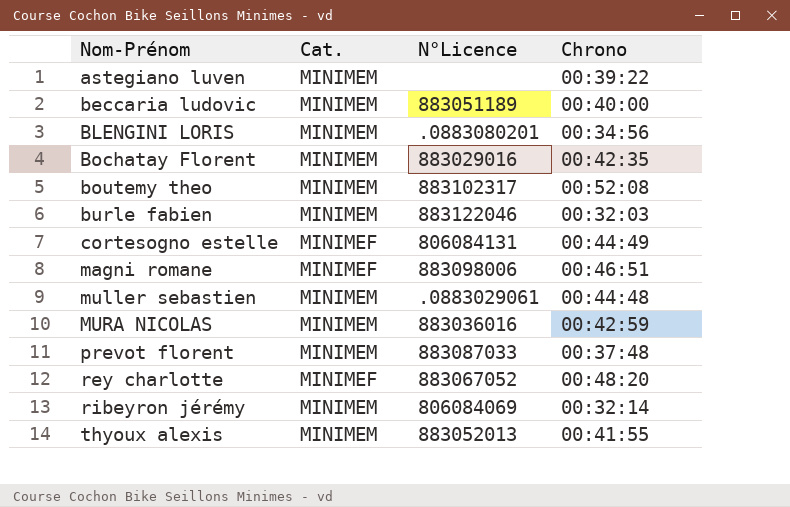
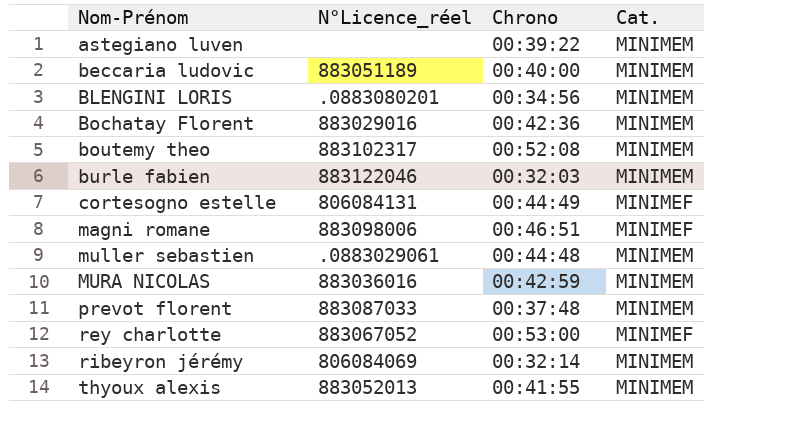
column name: N°Licence -> N°Licence_réel
column Cat. | position: 2 -> 4
Bochatay Florent | Chrono: 00:42:35 -> 00:42:36
rey charlotte | Chrono: 00:48:20 -> 00:53:00

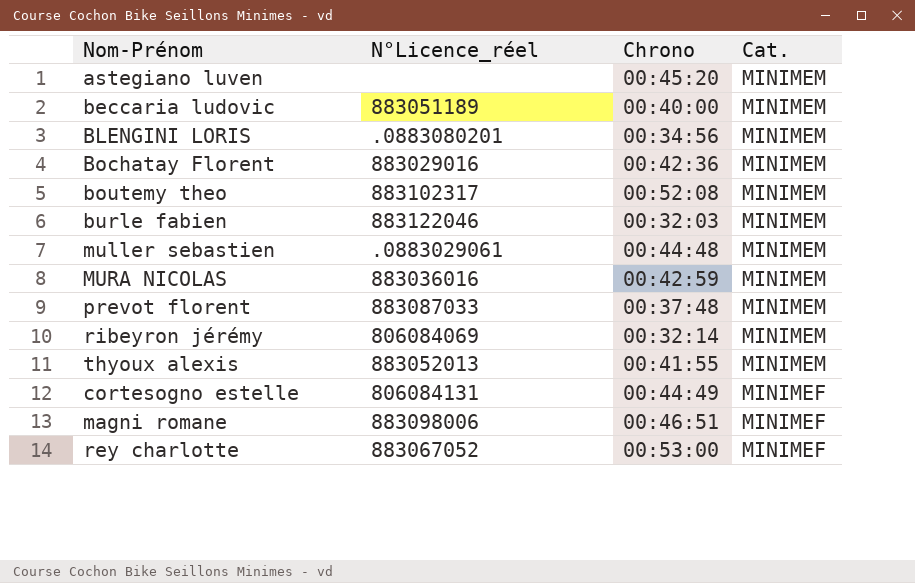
row order: Nom-Prénom ascending -> Cat. descending
astegiano luven | Chrono: 00:39:22 -> 00:45:20

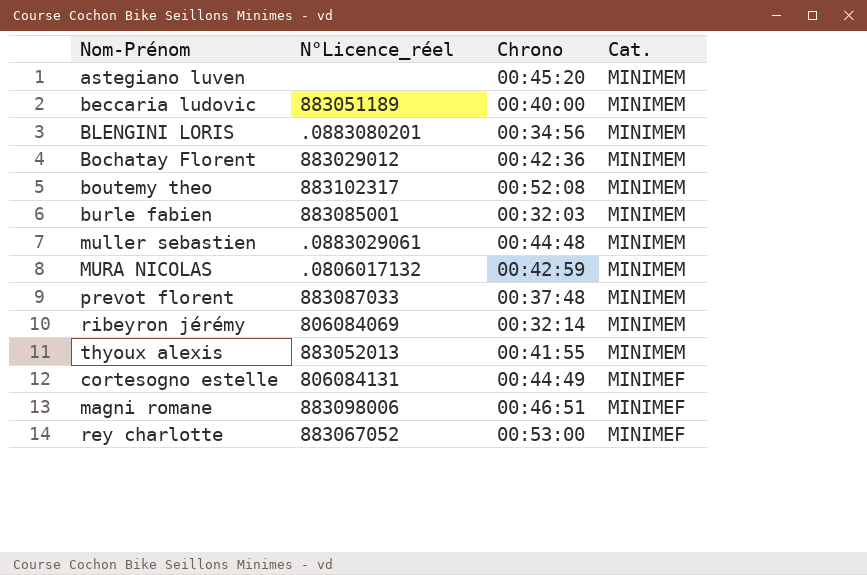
Bochatay Florent | N°Licence_réel: 883029016 -> 883029012
burle fabien | N°Licence_réel: 883122046 -> 883085001
MURA NICOLAS | N°Licence_réel: 883036016 -> .0806017132

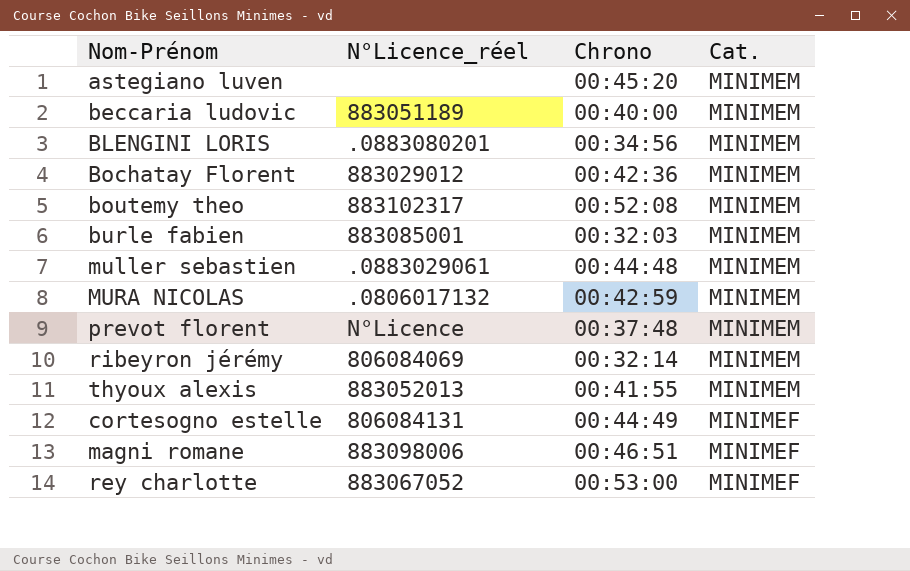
prevot florent | N°Licence_réel: 883087033 -> N°Licence

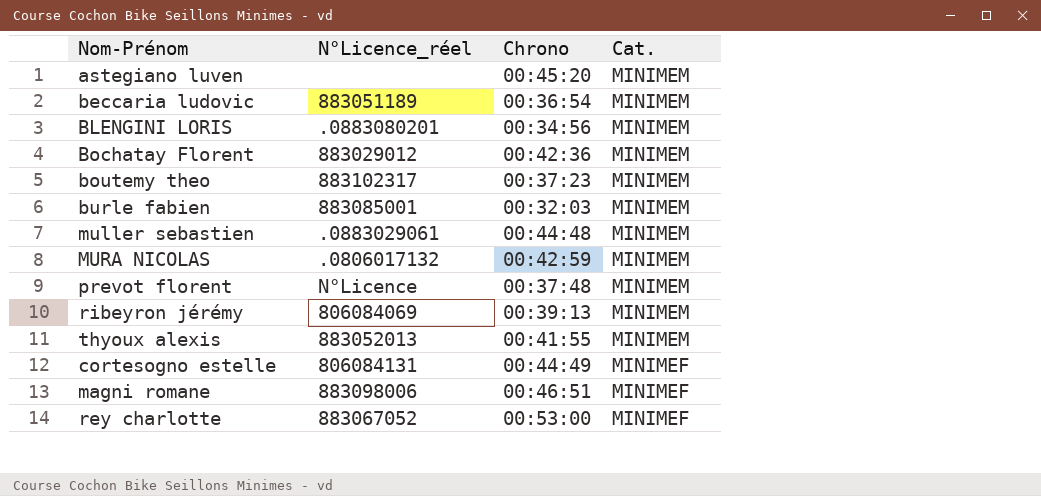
beccaria ludovic | Chrono: 00:40:00 -> 00:36:54
boutemy theo | Chrono: 00:52:08 -> 00:37:23
ribeyron jérémy | Chrono: 00:32:14 -> 00:39:13

